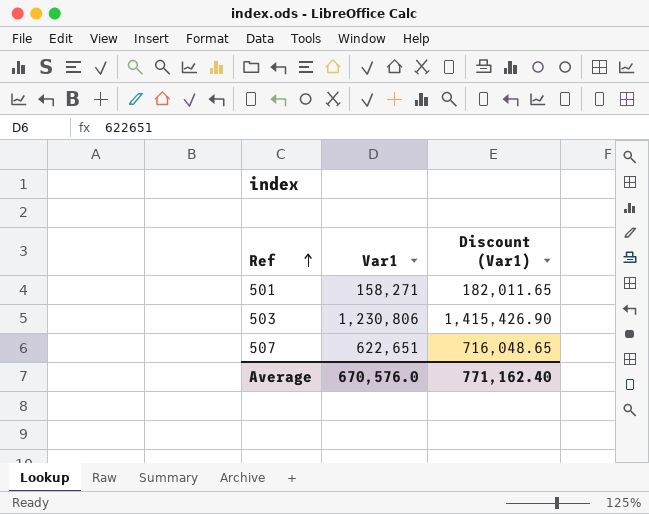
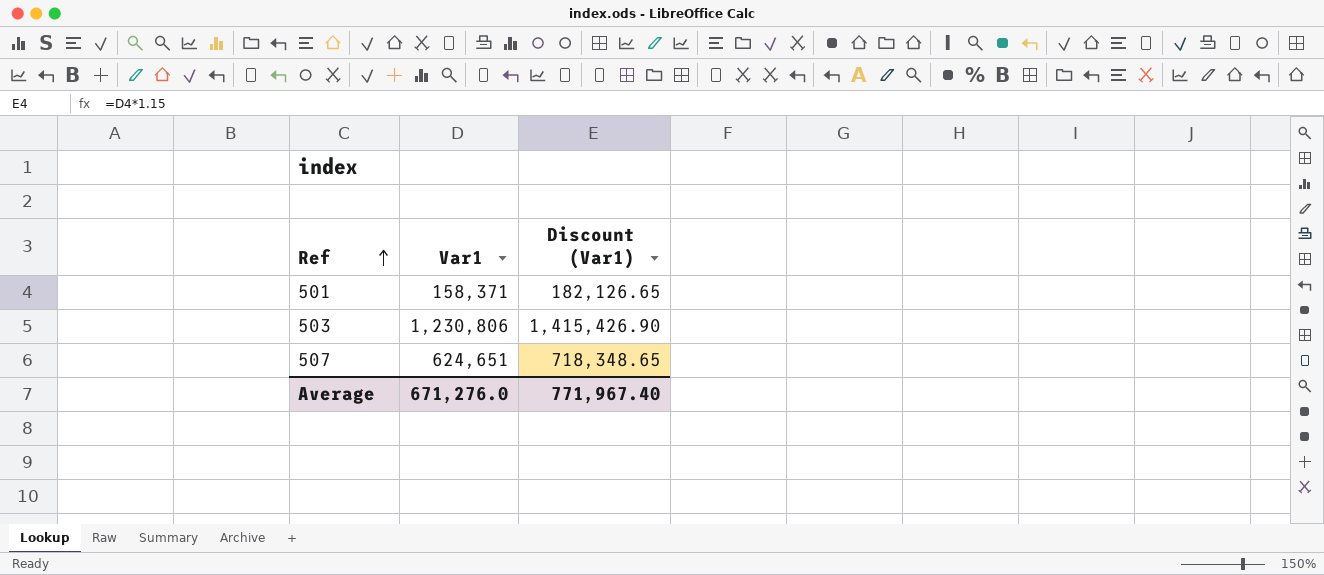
501 | Var1: 158,271 -> 158,371
501 | Discount (Var1): 182,011.65 -> 182,126.65
507 | Var1: 622,651 -> 624,651
507 | Discount (Var1): 716,048.65 -> 718,348.65
Average | Var1: 670,576.0 -> 671,276.0
Average | Discount (Var1): 771,162.40 -> 771,967.40

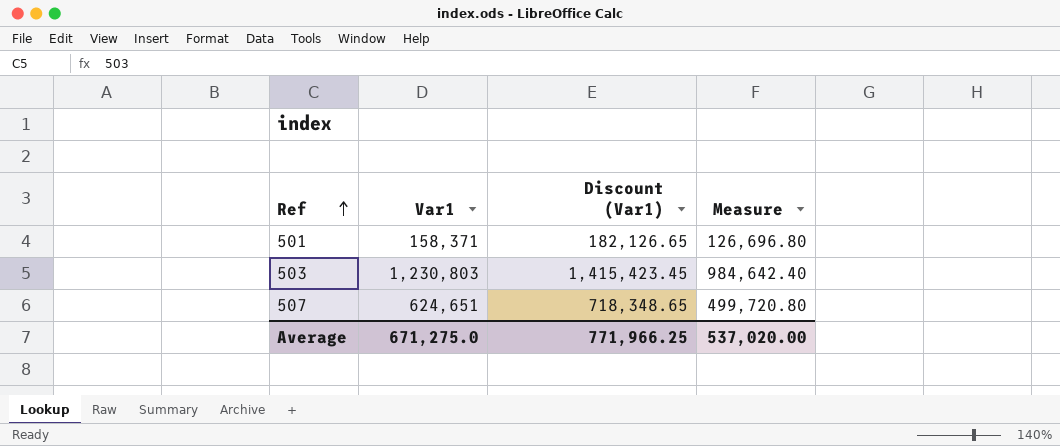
column Measure | formula: none -> [Var1] * 0.8
503 | Var1: 1,230,806 -> 1,230,803
503 | Discount (Var1): 1,415,426.90 -> 1,415,423.45
Average | Var1: 671,276.0 -> 671,275.0
Average | Discount (Var1): 771,967.40 -> 771,966.25

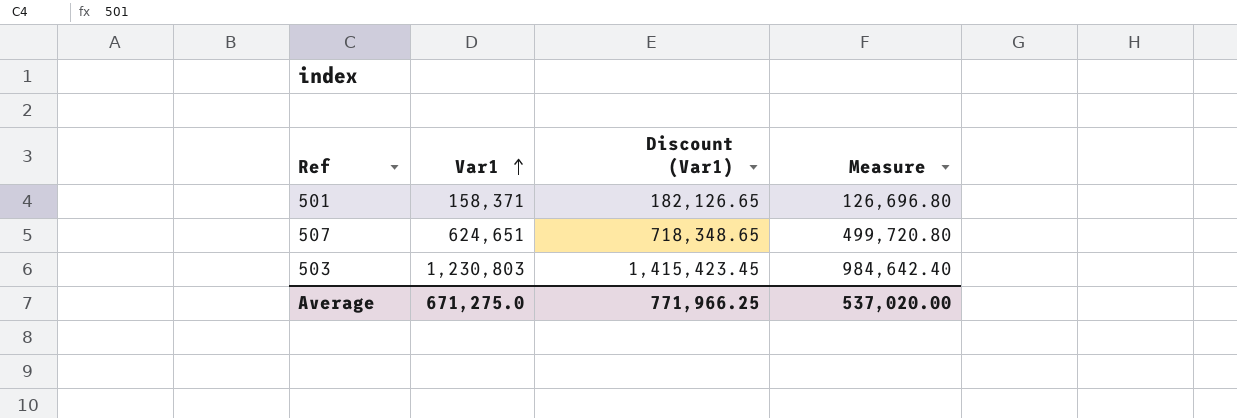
row order: Ref ascending -> Var1 ascending

